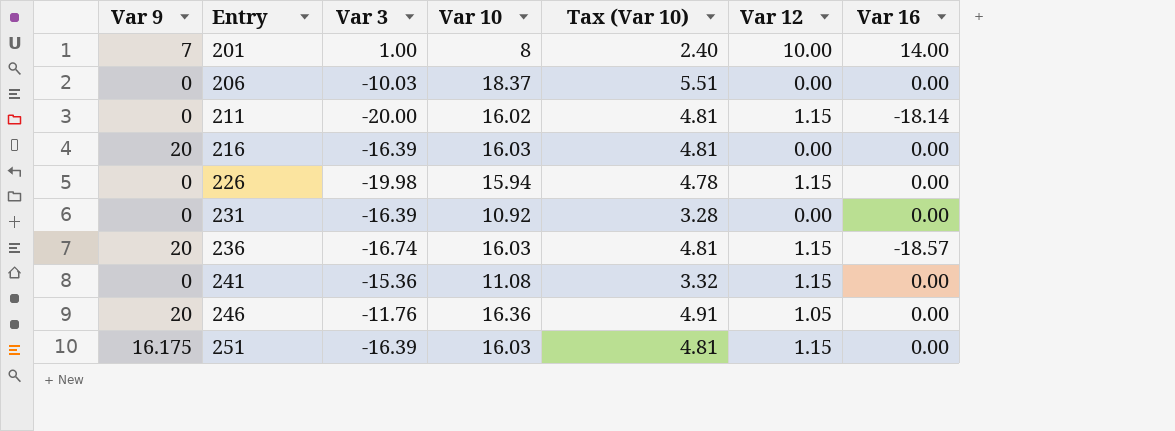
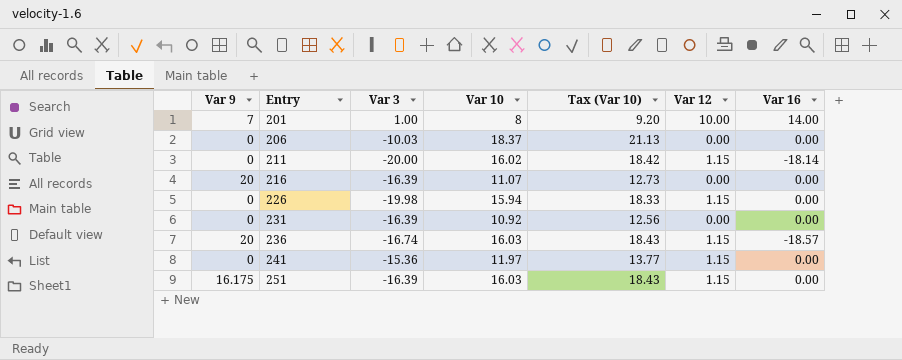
column Tax (Var 10) | formula: [Var 10] * 0.3 -> [Var 10] * 1.15
row 246: 20 | -11.76 | 16.36 | 4.91 | 1.05 | 0.00 -> none
216 | Var 10: 16.03 -> 11.07
241 | Var 10: 11.08 -> 11.97

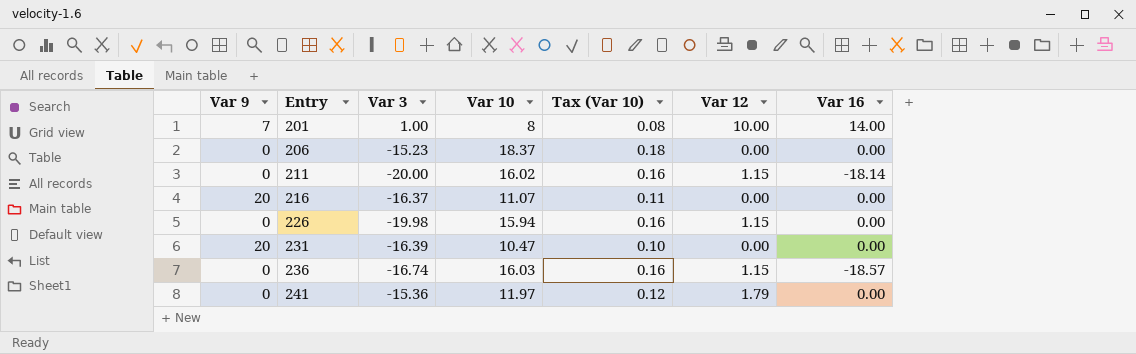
column Tax (Var 10) | formula: [Var 10] * 1.15 -> [Var 10] * 0.01
row 251: 16.175 | -16.39 | 16.03 | 18.43 | 1.15 | 0.00 -> none
206 | Var 3: -10.03 -> -15.23
216 | Var 3: -16.39 -> -16.37
231 | Var 9: 0 -> 20
231 | Var 10: 10.92 -> 10.47
236 | Var 9: 20 -> 0
241 | Var 12: 1.15 -> 1.79

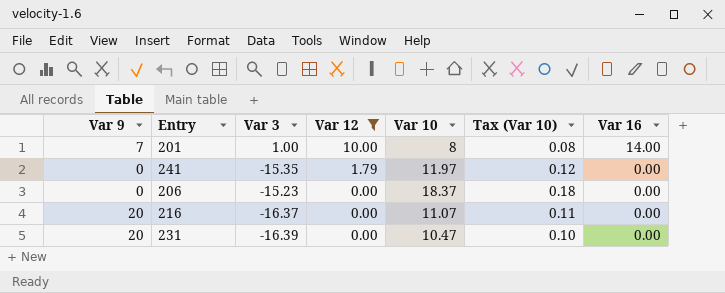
filter: none -> Var 12 != 1.15
row order: Entry ascending -> Var 12 descending
column Var 12 | position: 6 -> 4
241 | Var 3: -15.36 -> -15.35

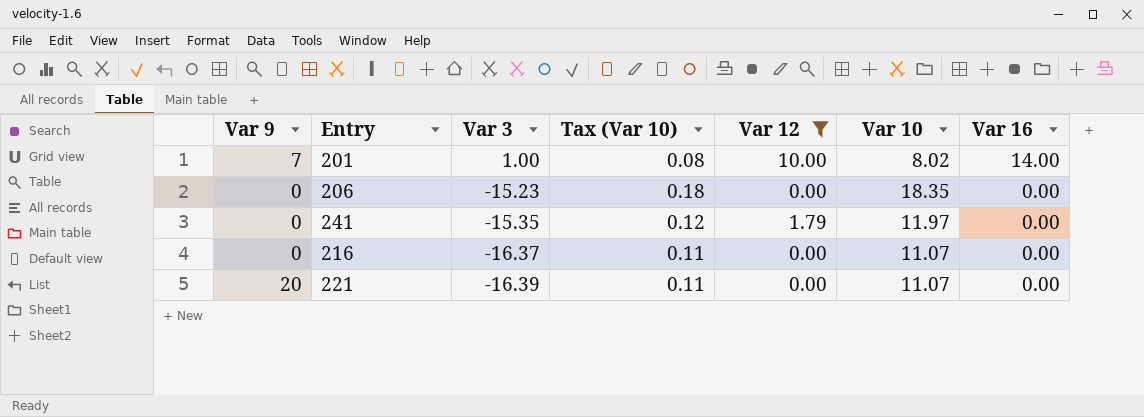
row order: Var 12 descending -> Var 3 descending
column Tax (Var 10) | position: 6 -> 4
row 231: 20 | -16.39 | 0.00 | 10.47 | 0.10 | 0.00 -> none
201 | Var 10: 8 -> 8.02
206 | Var 10: 18.37 -> 18.35
216 | Var 9: 20 -> 0
row 221: none -> 20 | -16.39 | 0.11 | 0.00 | 11.07 | 0.00

